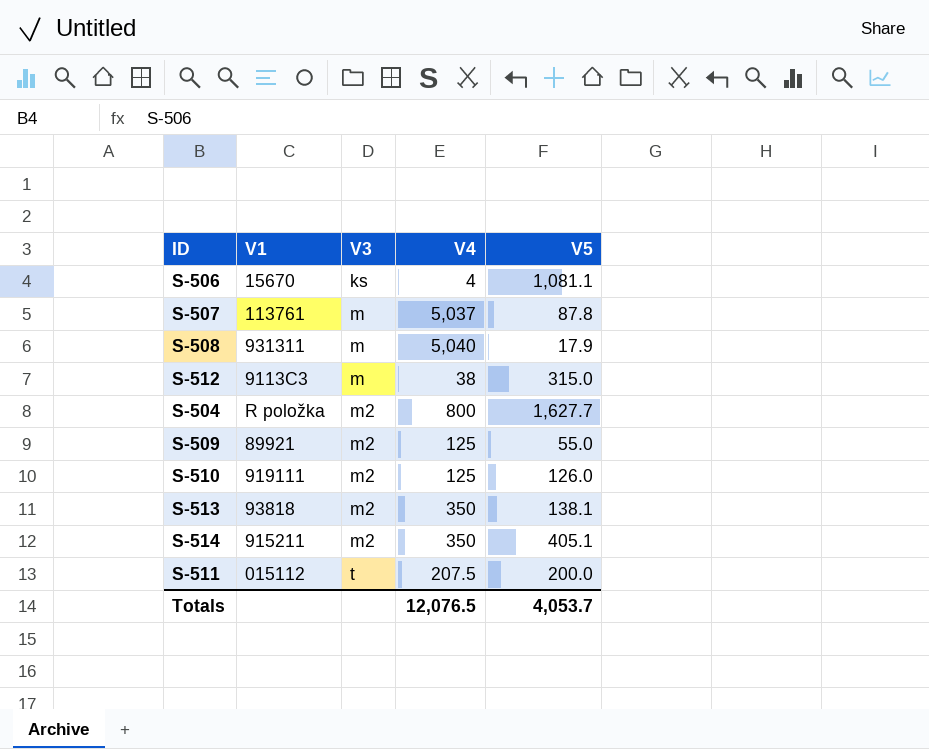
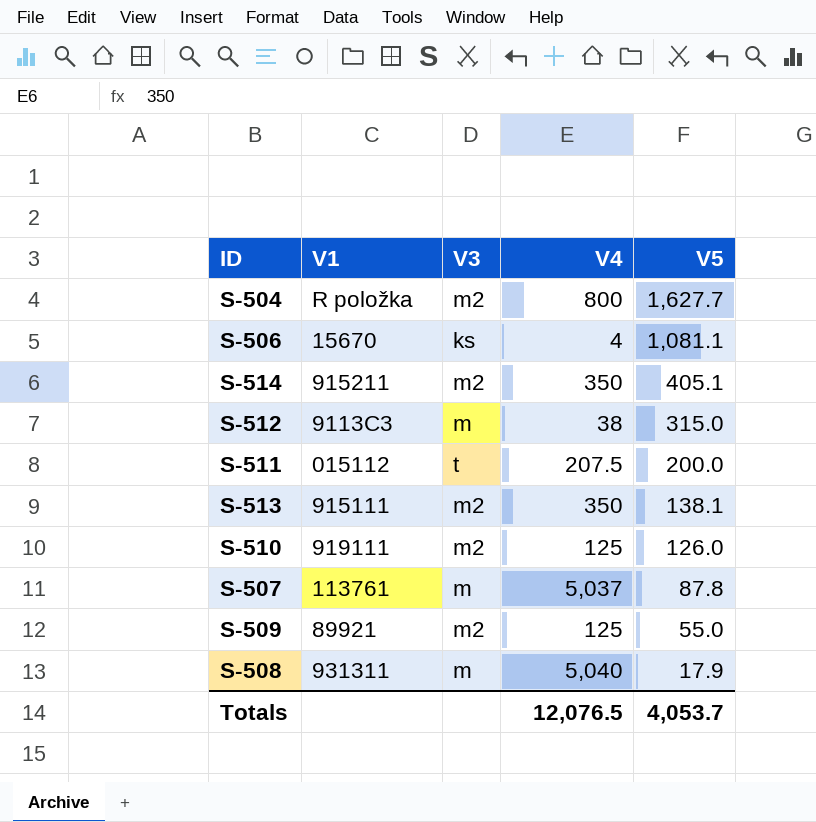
row order: V3 ascending -> V5 descending
S-513 | V1: 93818 -> 915111

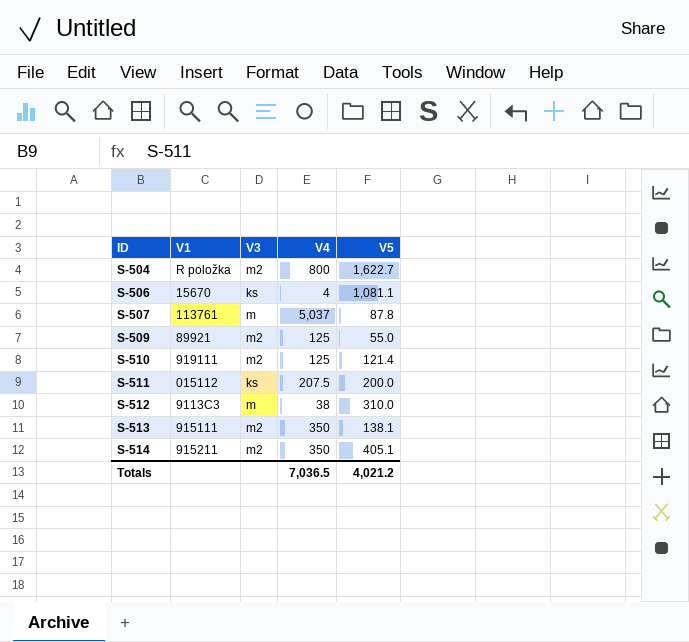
row order: V5 descending -> ID ascending
row S-508: 931311 | m | 5,040 | 17.9 -> none
S-504 | V5: 1,627.7 -> 1,622.7
S-510 | V5: 126.0 -> 121.4
S-511 | V3: t -> ks
S-512 | V5: 315.0 -> 310.0
Totals | V4: 12,076.5 -> 7,036.5
Totals | V5: 4,053.7 -> 4,021.2

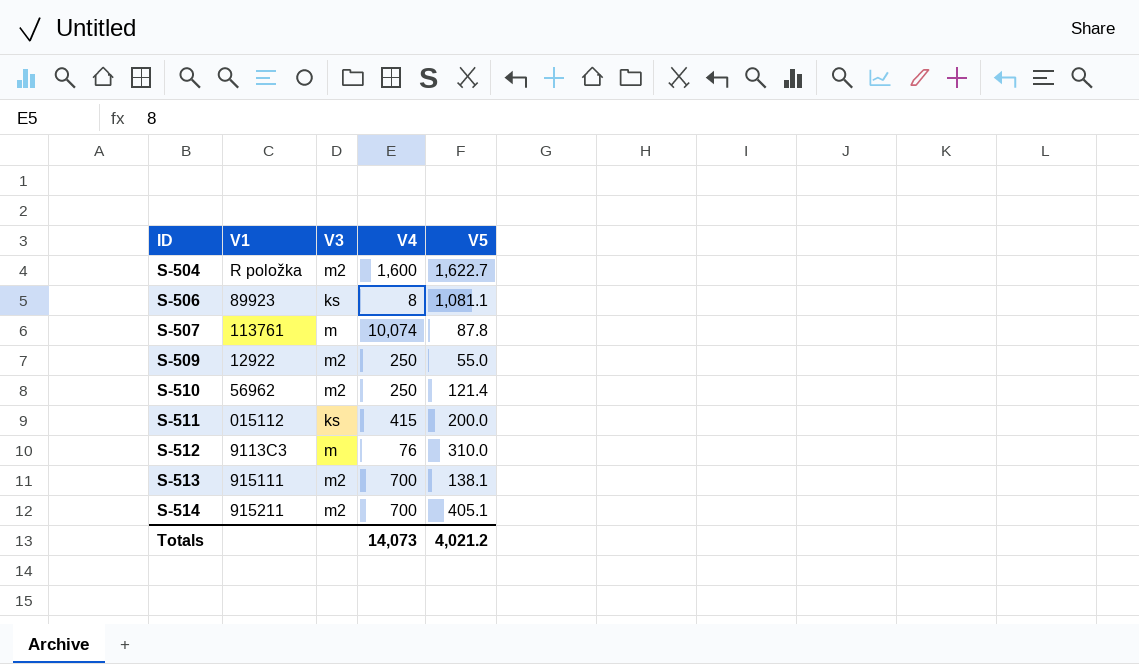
S-504 | V4: 800 -> 1,600
S-506 | V1: 15670 -> 89923
S-506 | V4: 4 -> 8
S-507 | V4: 5,037 -> 10,074
S-509 | V1: 89921 -> 12922
S-509 | V4: 125 -> 250
S-510 | V1: 919111 -> 56962
S-510 | V4: 125 -> 250
S-511 | V4: 207.5 -> 415
S-512 | V4: 38 -> 76
S-513 | V4: 350 -> 700
S-514 | V4: 350 -> 700
Totals | V4: 7,036.5 -> 14,073

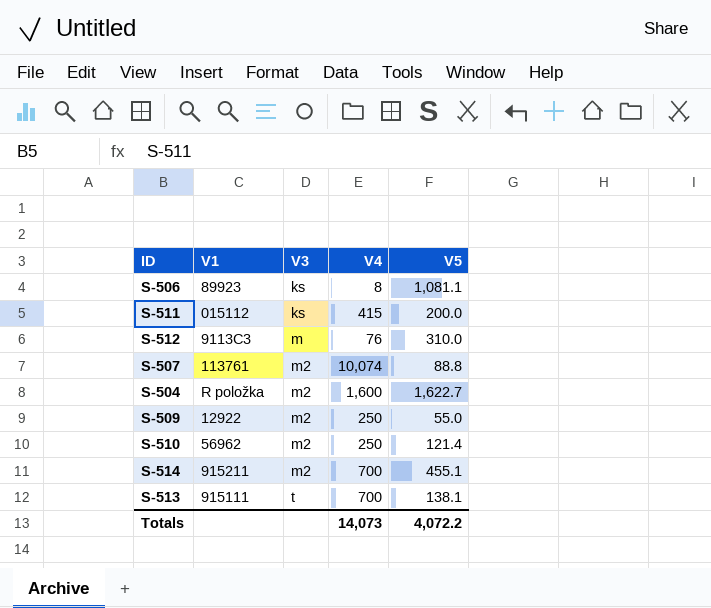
row order: ID ascending -> V3 ascending
S-507 | V3: m -> m2
S-507 | V5: 87.8 -> 88.8
S-514 | V5: 405.1 -> 455.1
S-513 | V3: m2 -> t
Totals | V5: 4,021.2 -> 4,072.2

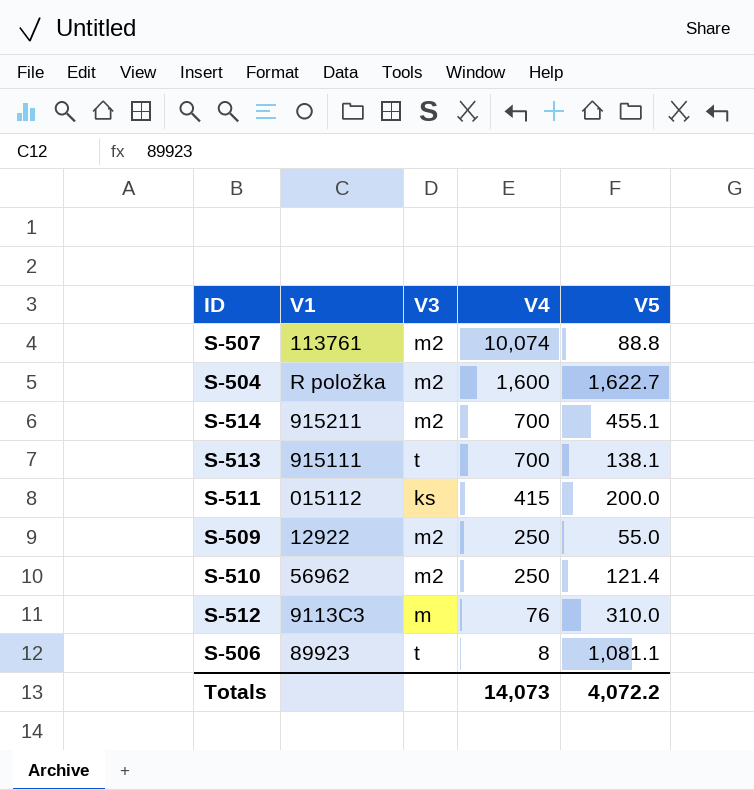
row order: V3 ascending -> V4 descending
S-506 | V3: ks -> t

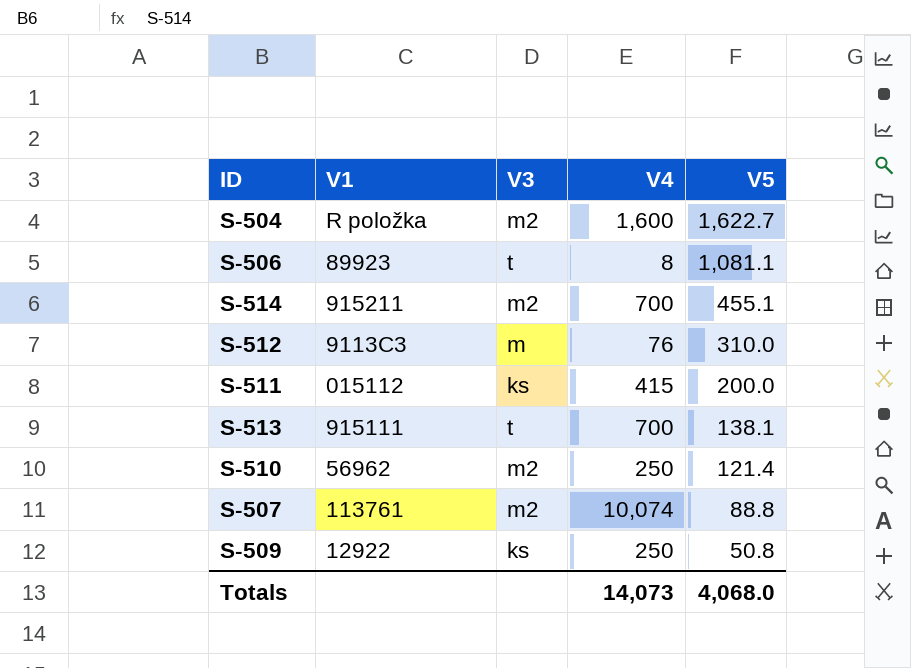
row order: V4 descending -> V5 descending
S-509 | V3: m2 -> ks
S-509 | V5: 55.0 -> 50.8
Totals | V5: 4,072.2 -> 4,068.0

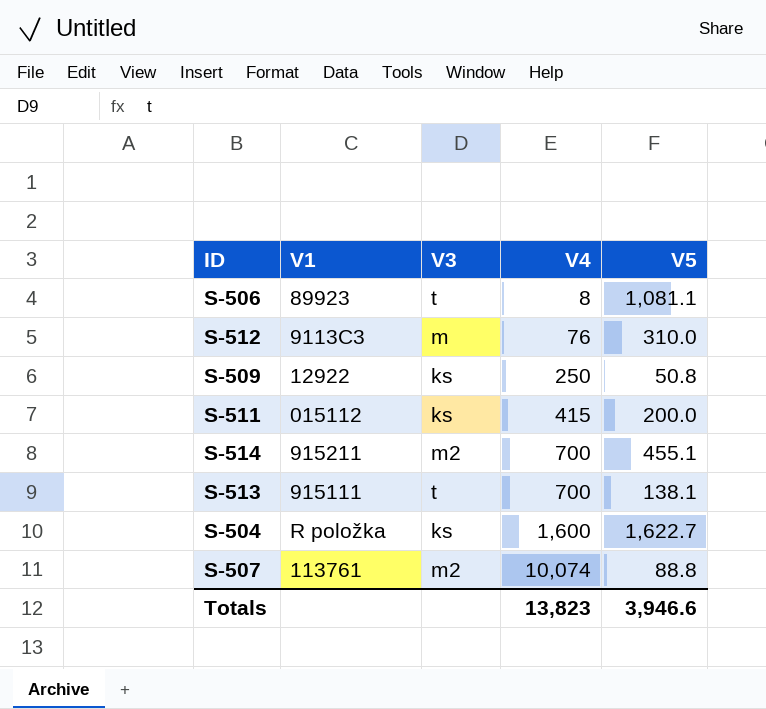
row order: V5 descending -> V4 ascending
row S-510: 56962 | m2 | 250 | 121.4 -> none
S-504 | V3: m2 -> ks
Totals | V4: 14,073 -> 13,823
Totals | V5: 4,068.0 -> 3,946.6

